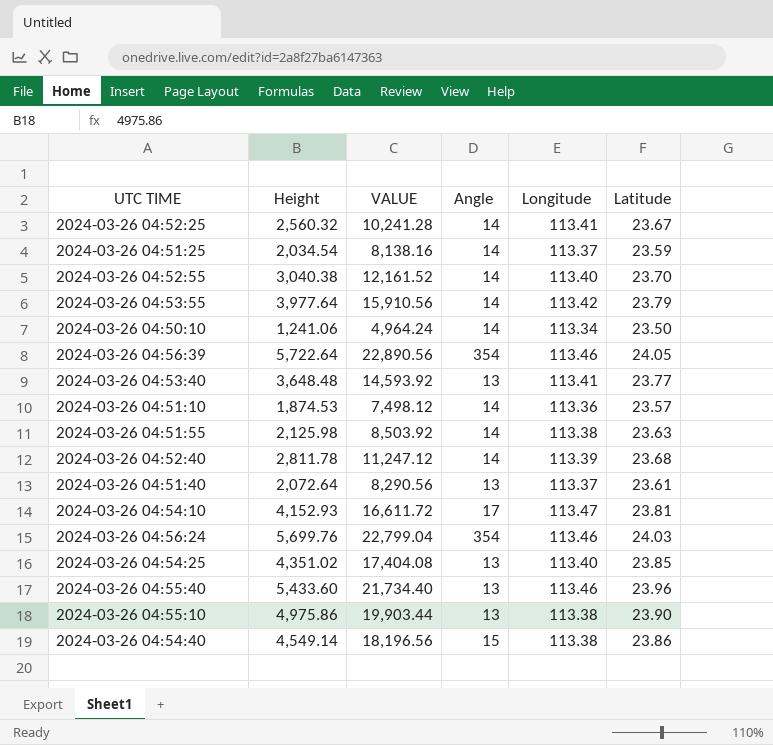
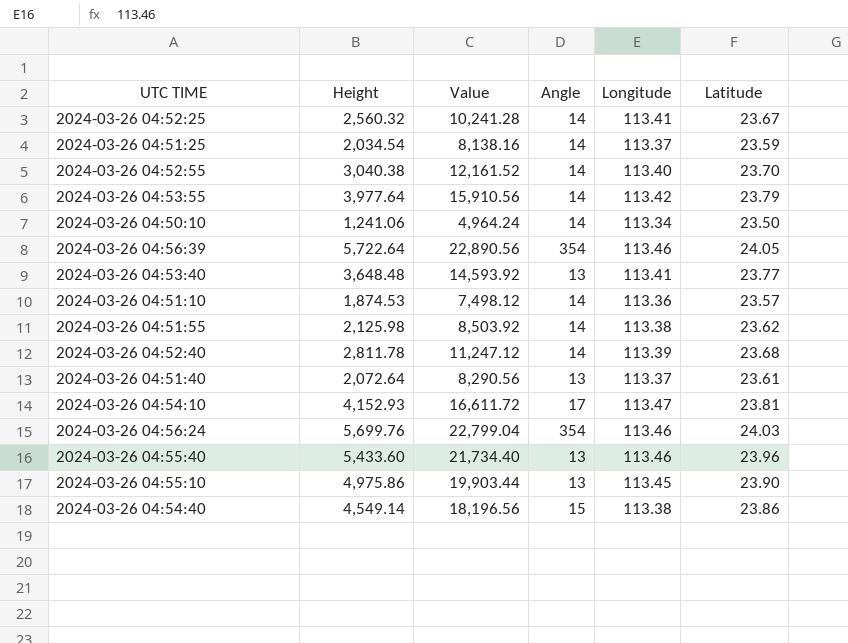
column name: VALUE -> Value
row 2024-03-26 04:54:25: 4,351.02 | 17,404.08 | 13 | 113.40 | 23.85 -> none
2024-03-26 04:51:55 | Latitude: 23.63 -> 23.62
2024-03-26 04:55:10 | Longitude: 113.38 -> 113.45

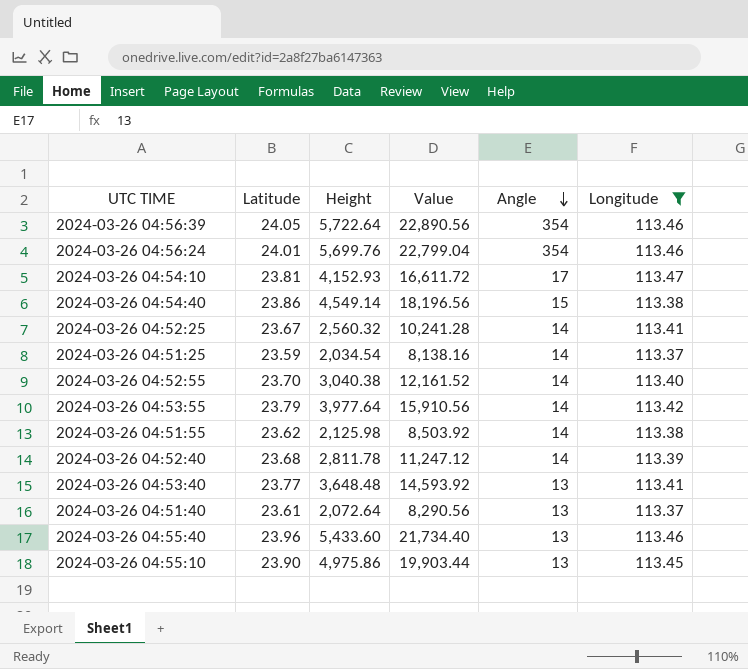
filter: none -> Longitude >= 113.37
row order: none -> Angle descending
column Latitude | position: 6 -> 2
2024-03-26 04:56:24 | Latitude: 24.03 -> 24.01

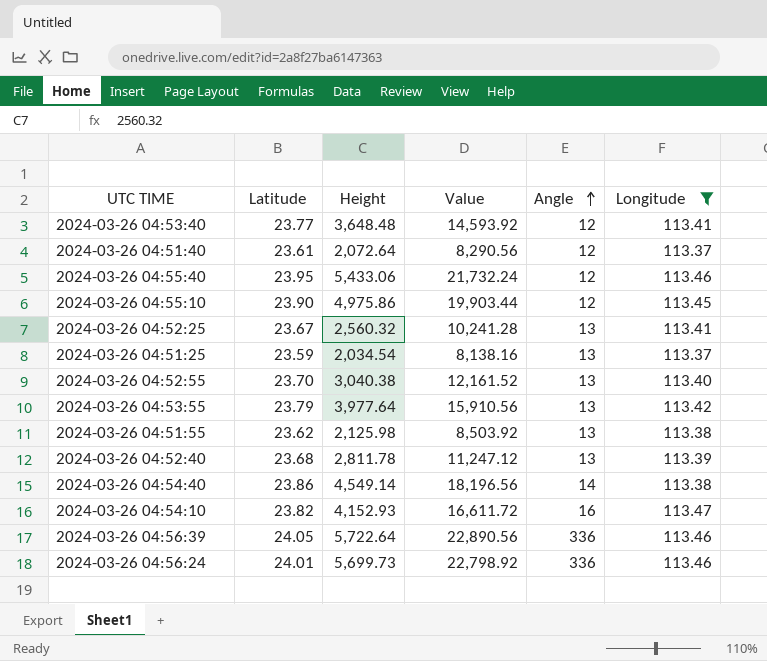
row order: Angle descending -> Angle ascending
2024-03-26 04:53:40 | Angle: 13 -> 12
2024-03-26 04:51:40 | Angle: 13 -> 12
2024-03-26 04:55:40 | Latitude: 23.96 -> 23.95
2024-03-26 04:55:40 | Height: 5,433.60 -> 5,433.06
2024-03-26 04:55:40 | Value: 21,734.40 -> 21,732.24
2024-03-26 04:55:40 | Angle: 13 -> 12
2024-03-26 04:55:10 | Angle: 13 -> 12
2024-03-26 04:52:25 | Angle: 14 -> 13
2024-03-26 04:51:25 | Angle: 14 -> 13
2024-03-26 04:52:55 | Angle: 14 -> 13
2024-03-26 04:53:55 | Angle: 14 -> 13
2024-03-26 04:51:55 | Angle: 14 -> 13
2024-03-26 04:52:40 | Angle: 14 -> 13
2024-03-26 04:54:40 | Angle: 15 -> 14
2024-03-26 04:54:10 | Latitude: 23.81 -> 23.82
2024-03-26 04:54:10 | Angle: 17 -> 16
2024-03-26 04:56:39 | Angle: 354 -> 336
2024-03-26 04:56:24 | Height: 5,699.76 -> 5,699.73
2024-03-26 04:56:24 | Value: 22,799.04 -> 22,798.92
2024-03-26 04:56:24 | Angle: 354 -> 336

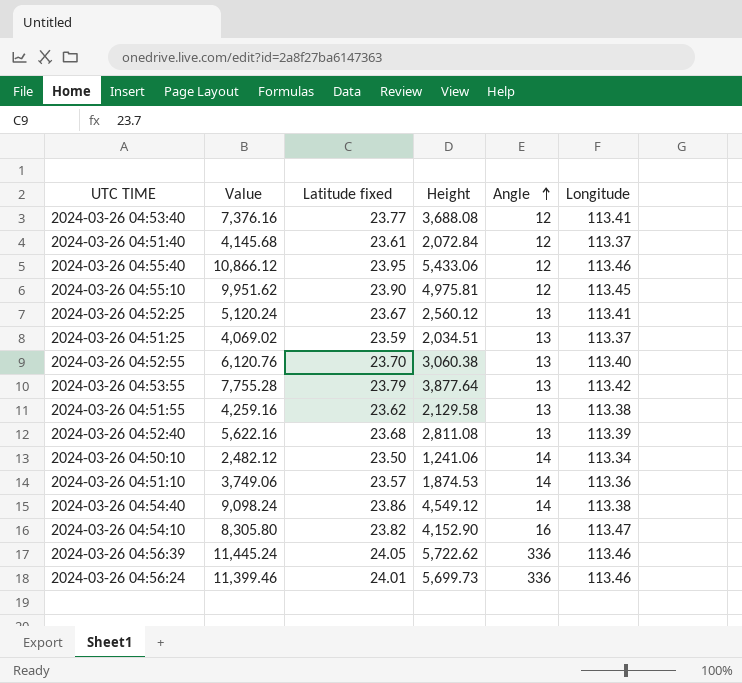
filter: Longitude >= 113.37 -> none
column Value | formula: [Height] * 4 -> [Height] * 2
column Value | position: 4 -> 2
column name: Latitude -> Latitude fixed
2024-03-26 04:53:40 | Height: 3,648.48 -> 3,688.08
2024-03-26 04:51:40 | Height: 2,072.64 -> 2,072.84
2024-03-26 04:55:10 | Height: 4,975.86 -> 4,975.81
2024-03-26 04:52:25 | Height: 2,560.32 -> 2,560.12
2024-03-26 04:51:25 | Height: 2,034.54 -> 2,034.51
2024-03-26 04:52:55 | Height: 3,040.38 -> 3,060.38
2024-03-26 04:53:55 | Height: 3,977.64 -> 3,877.64
2024-03-26 04:51:55 | Height: 2,125.98 -> 2,129.58
2024-03-26 04:52:40 | Height: 2,811.78 -> 2,811.08
2024-03-26 04:54:40 | Height: 4,549.14 -> 4,549.12
2024-03-26 04:54:10 | Height: 4,152.93 -> 4,152.90
2024-03-26 04:56:39 | Height: 5,722.64 -> 5,722.62

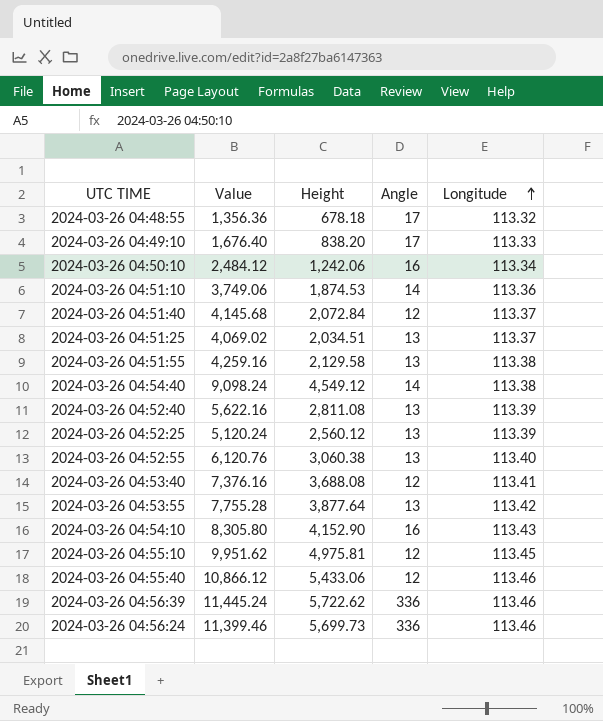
row order: Angle ascending -> Longitude ascending
column Latitude fixed | position: 3 -> none
row 2024-03-26 04:48:55: none -> 1,356.36 | 678.18 | 17 | 113.32
row 2024-03-26 04:49:10: none -> 1,676.40 | 838.20 | 17 | 113.33
2024-03-26 04:50:10 | Value: 2,482.12 -> 2,484.12
2024-03-26 04:50:10 | Height: 1,241.06 -> 1,242.06
2024-03-26 04:50:10 | Angle: 14 -> 16
2024-03-26 04:52:25 | Longitude: 113.41 -> 113.39
2024-03-26 04:54:10 | Longitude: 113.47 -> 113.43

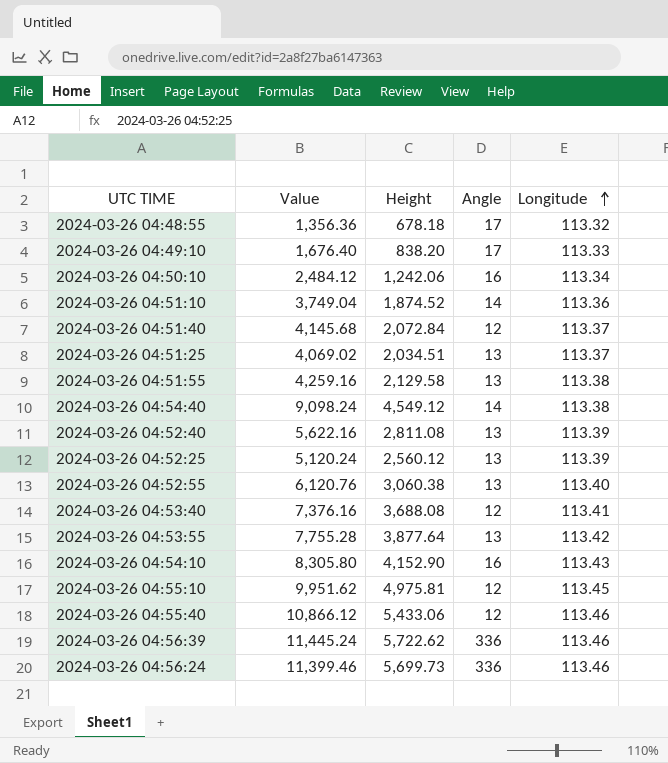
2024-03-26 04:51:10 | Value: 3,749.06 -> 3,749.04
2024-03-26 04:51:10 | Height: 1,874.53 -> 1,874.52

